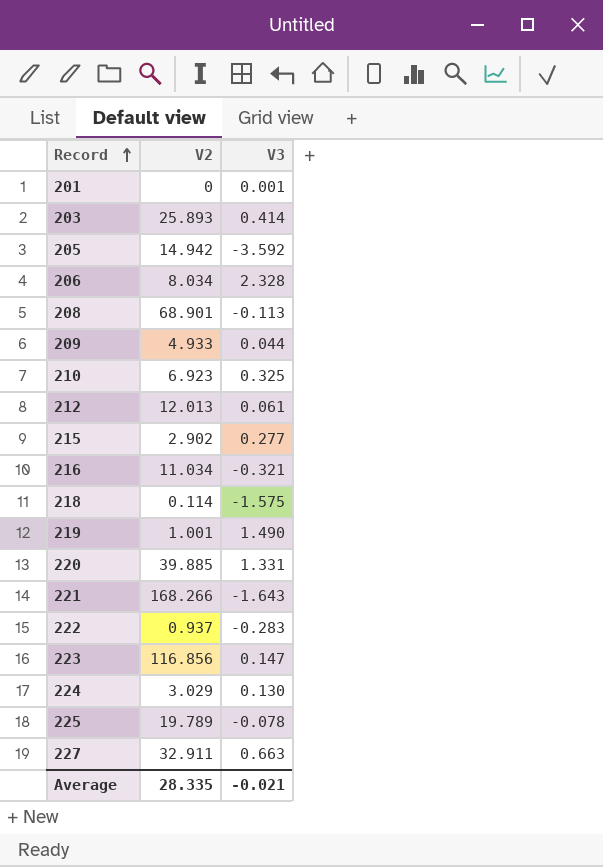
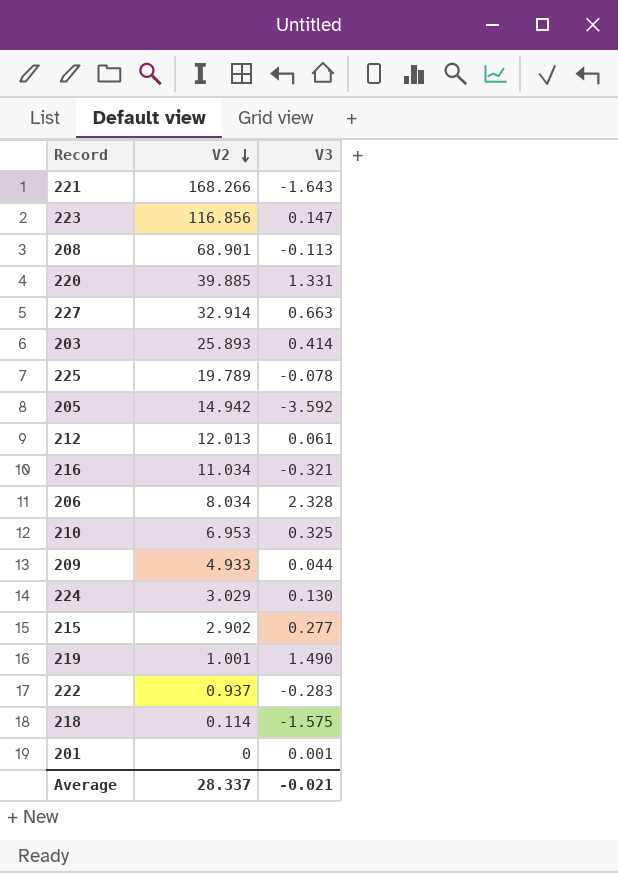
row order: Record ascending -> V2 descending
227 | V2: 32.911 -> 32.914
210 | V2: 6.923 -> 6.953
Average | V2: 28.335 -> 28.337

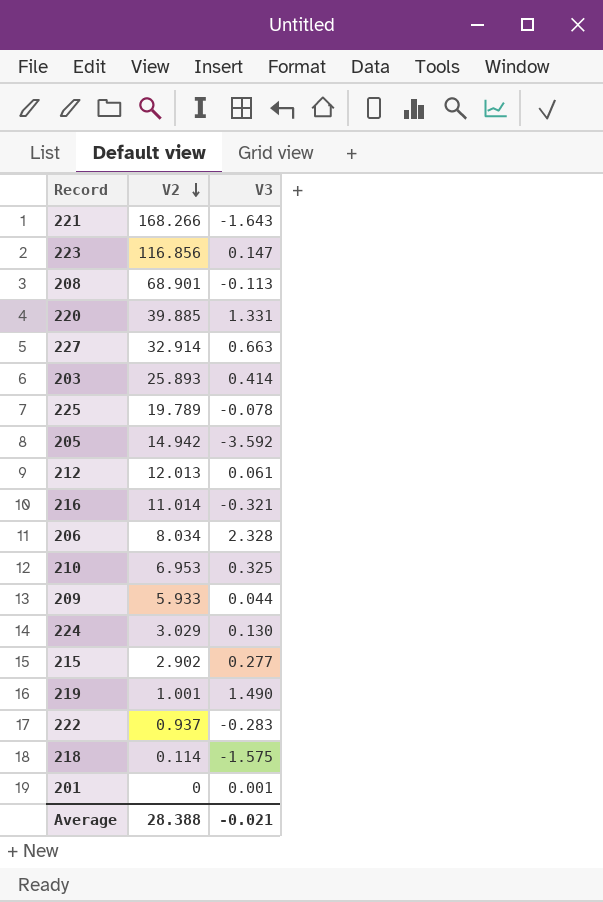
216 | V2: 11.034 -> 11.014
209 | V2: 4.933 -> 5.933
Average | V2: 28.337 -> 28.388

